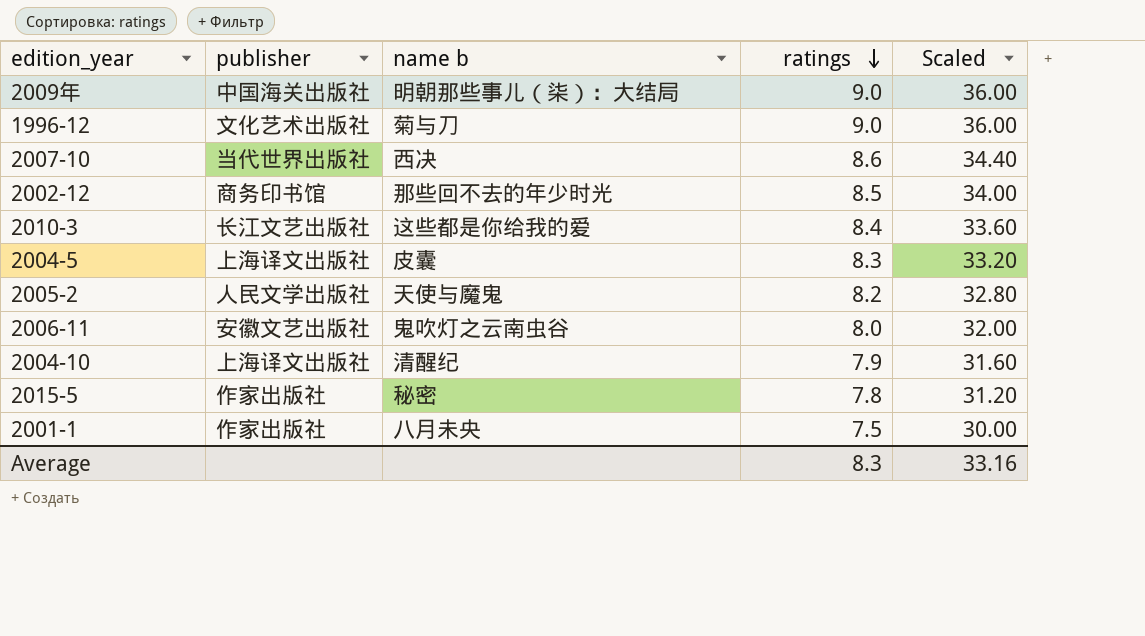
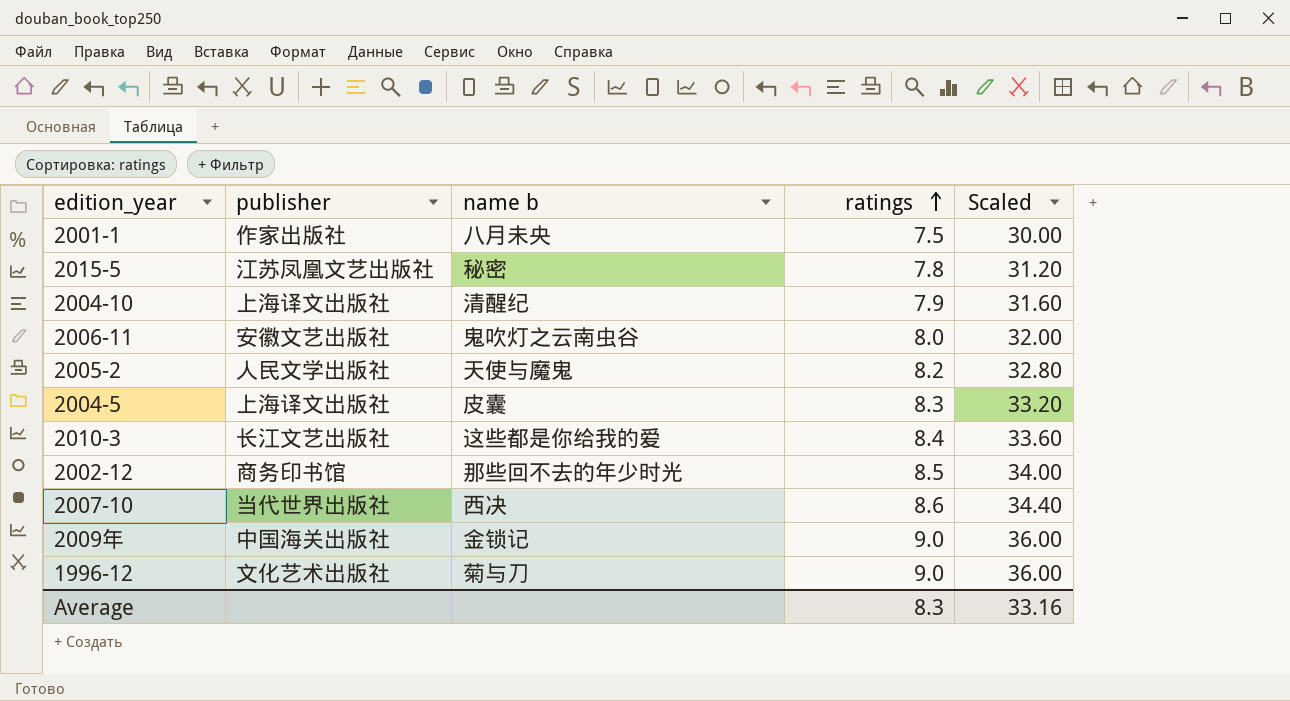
row order: ratings descending -> ratings ascending
2015-5 | publisher: 作家出版社 -> 江苏凤凰文艺出版社
2009年 | name b: 明朝那些事儿（柒）：大结局 -> 金锁记

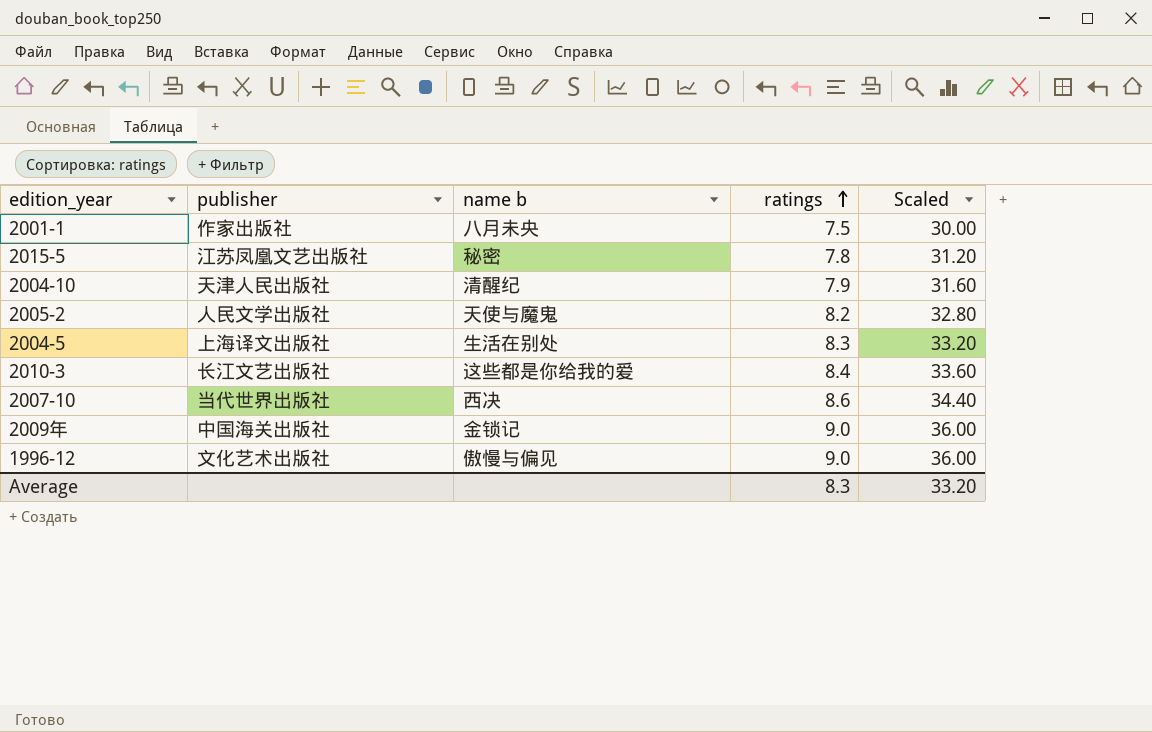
row 2006-11: 安徽文艺出版社 | 鬼吹灯之云南虫谷 | 8.0 | 32.00 -> none
row 2002-12: 商务印书馆 | 那些回不去的年少时光 | 8.5 | 34.00 -> none
2004-10 | publisher: 上海译文出版社 -> 天津人民出版社
2004-5 | name b: 皮囊 -> 生活在别处
1996-12 | name b: 菊与刀 -> 傲慢与偏见
Average | Scaled: 33.16 -> 33.20

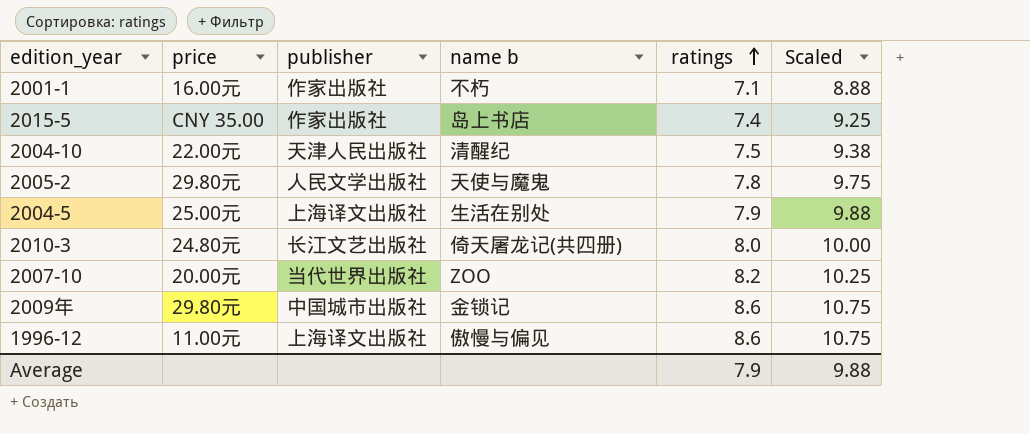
column price | position: none -> 2
column Scaled | formula: [ratings] * 4 -> [ratings] * 1.25
2001-1 | name b: 八月未央 -> 不朽
2001-1 | ratings: 7.5 -> 7.1
2015-5 | publisher: 江苏凤凰文艺出版社 -> 作家出版社
2015-5 | name b: 秘密 -> 岛上书店
2015-5 | ratings: 7.8 -> 7.4
2004-10 | ratings: 7.9 -> 7.5
2005-2 | ratings: 8.2 -> 7.8
2004-5 | ratings: 8.3 -> 7.9
2010-3 | name b: 这些都是你给我的爱 -> 倚天屠龙记(共四册)
2010-3 | ratings: 8.4 -> 8.0
2007-10 | name b: 西决 -> ZOO
2007-10 | ratings: 8.6 -> 8.2
2009年 | publisher: 中国海关出版社 -> 中国城市出版社
2009年 | ratings: 9.0 -> 8.6
1996-12 | publisher: 文化艺术出版社 -> 上海译文出版社
1996-12 | ratings: 9.0 -> 8.6
Average | ratings: 8.3 -> 7.9
Average | Scaled: 33.20 -> 9.88

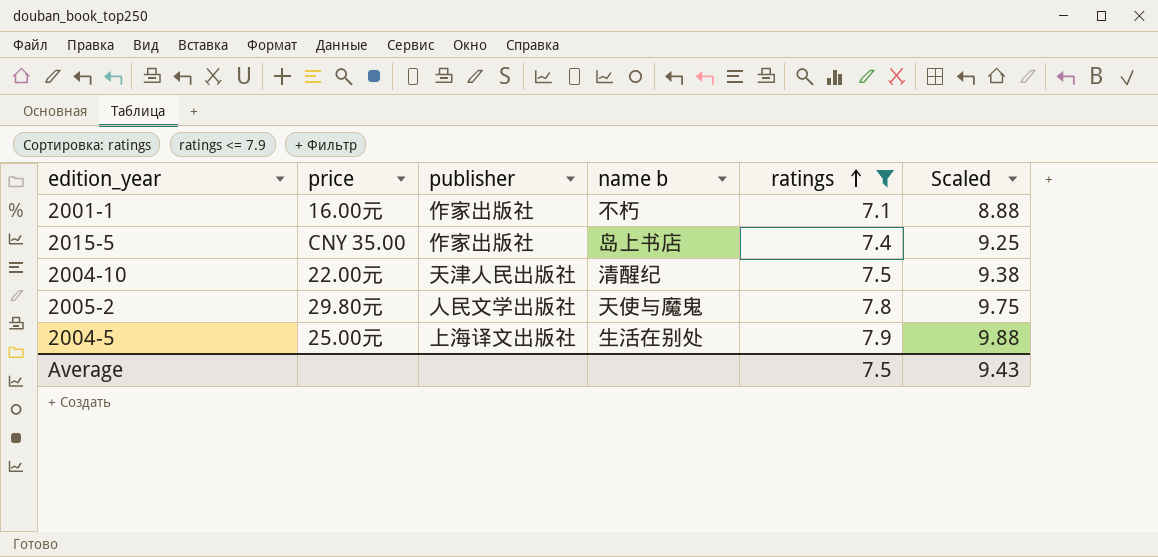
filter: none -> ratings <= 7.9
Average | ratings: 7.9 -> 7.5
Average | Scaled: 9.88 -> 9.43

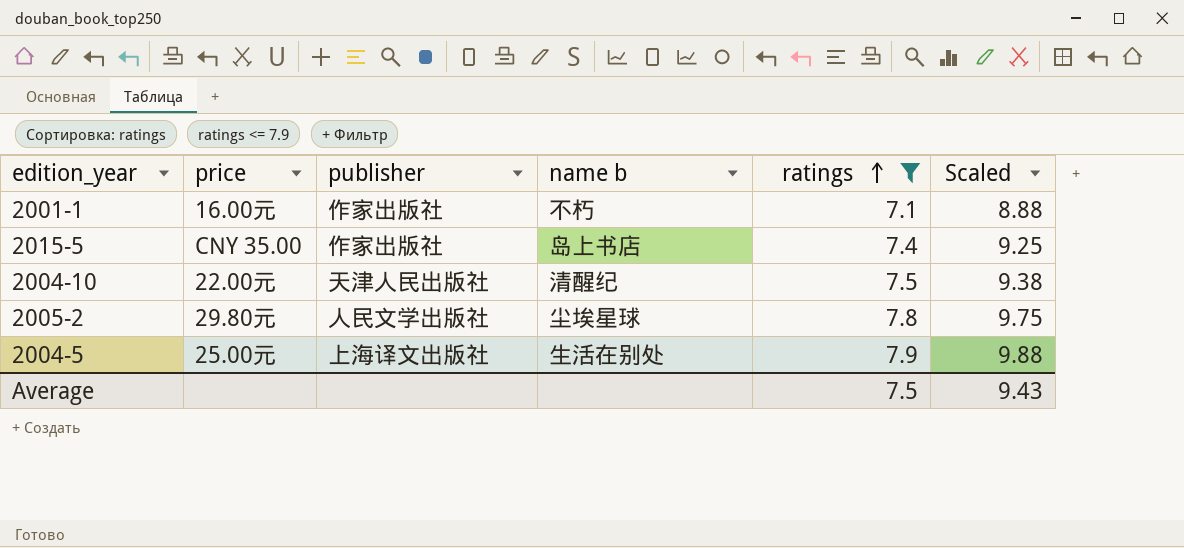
2005-2 | name b: 天使与魔鬼 -> 尘埃星球

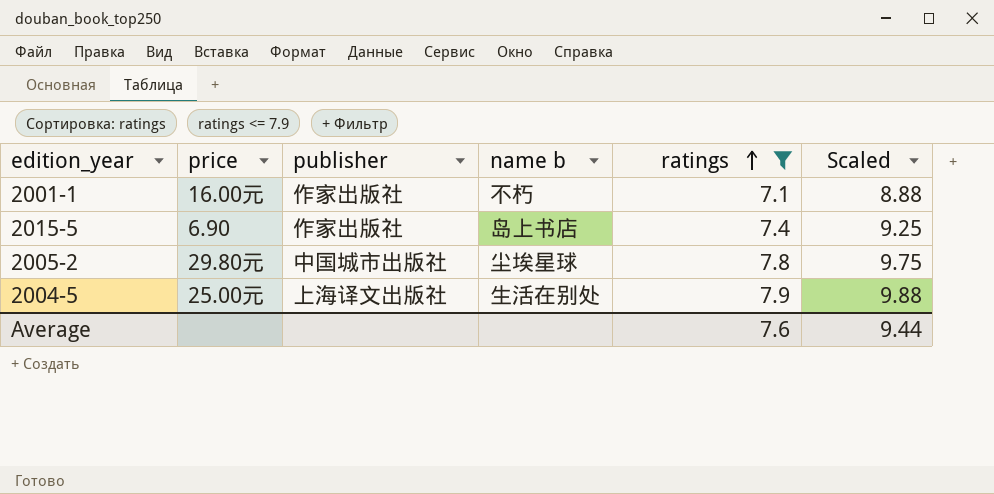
row 2004-10: 22.00元 | 天津人民出版社 | 清醒纪 | 7.5 | 9.38 -> none
2015-5 | price: CNY 35.00 -> 6.90
2005-2 | publisher: 人民文学出版社 -> 中国城市出版社
Average | ratings: 7.5 -> 7.6
Average | Scaled: 9.43 -> 9.44

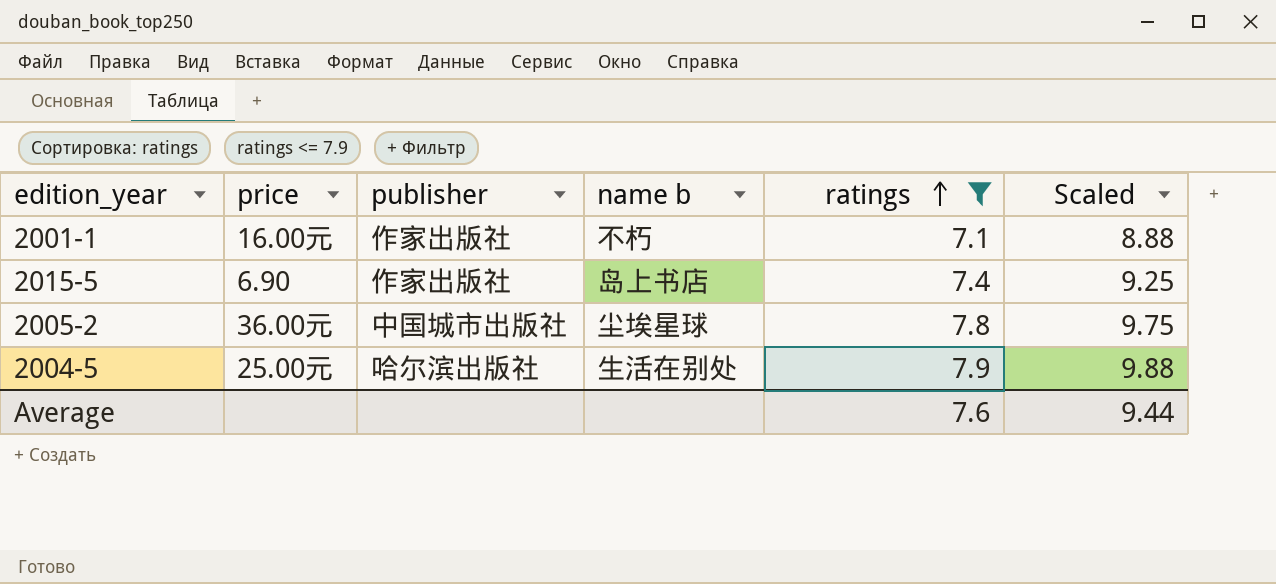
2005-2 | price: 29.80元 -> 36.00元
2004-5 | publisher: 上海译文出版社 -> 哈尔滨出版社

